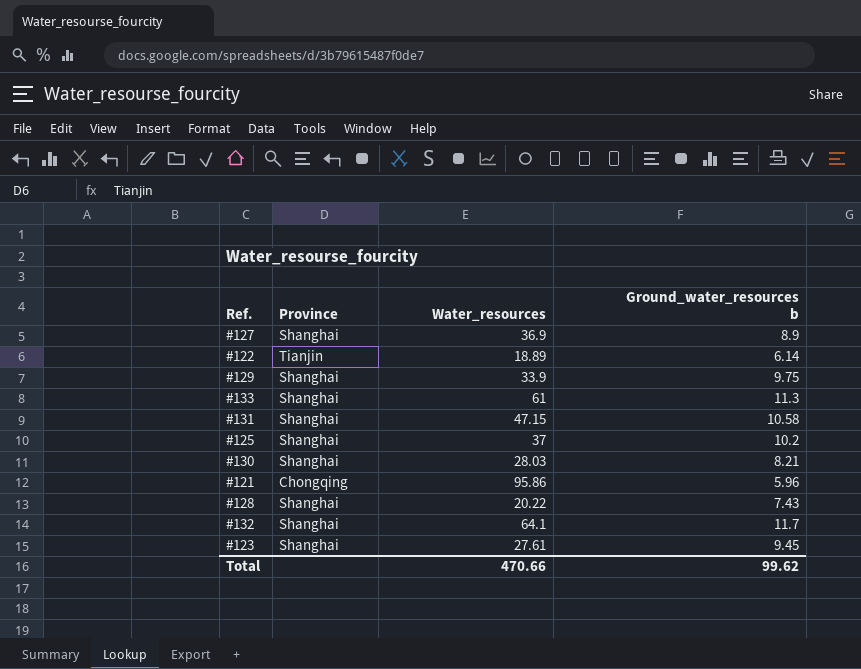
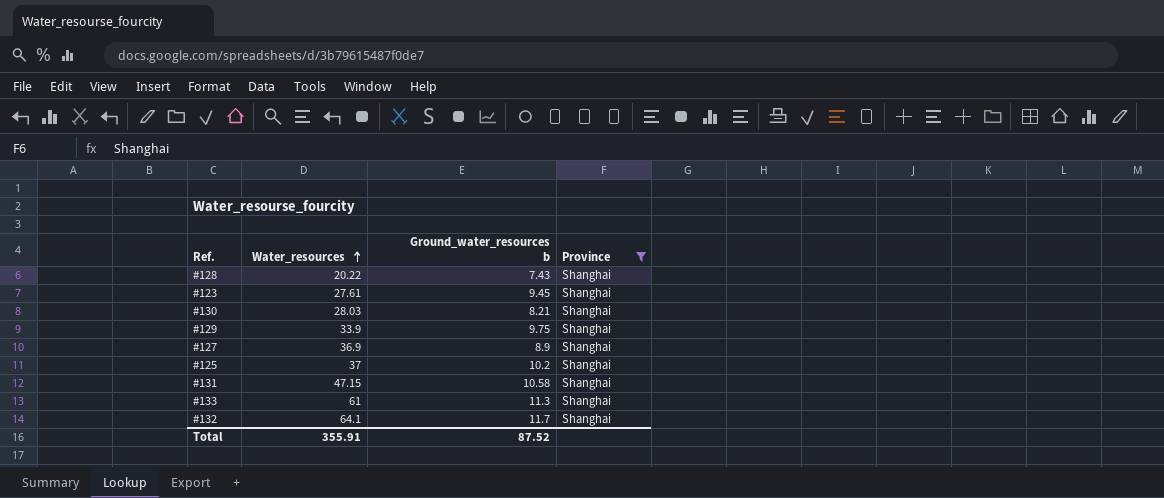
filter: none -> Province = Shanghai
row order: none -> Water_resources ascending
column Province | position: 2 -> 4
Total | Water_resources: 470.66 -> 355.91
Total | Ground_water_resources b: 99.62 -> 87.52

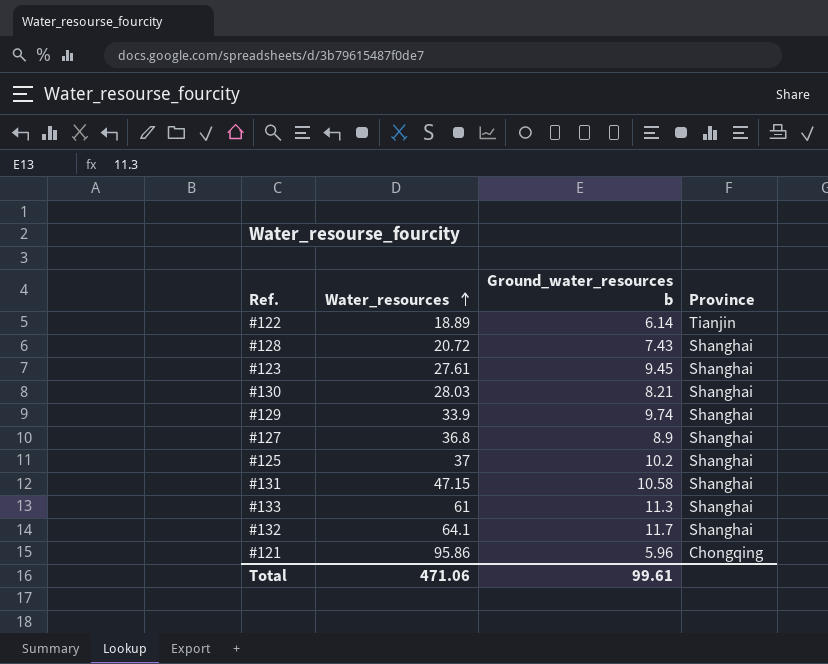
filter: Province = Shanghai -> none
#128 | Water_resources: 20.22 -> 20.72
#129 | Ground_water_resources b: 9.75 -> 9.74
#127 | Water_resources: 36.9 -> 36.8
Total | Water_resources: 355.91 -> 471.06
Total | Ground_water_resources b: 87.52 -> 99.61

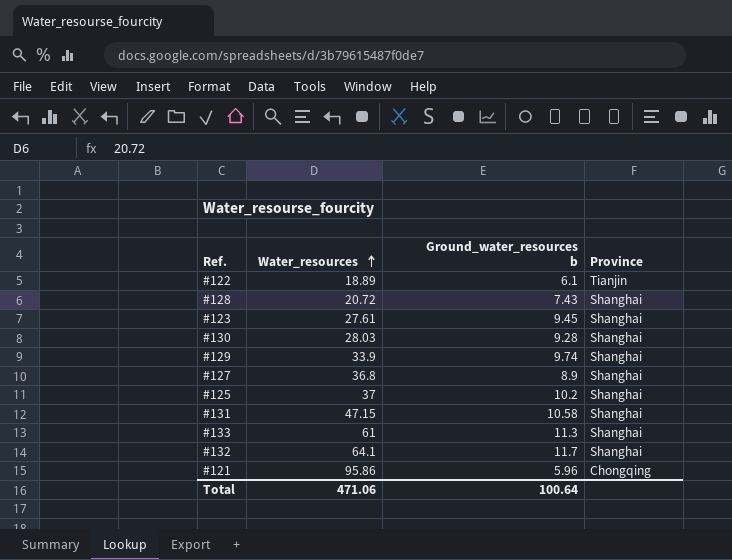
#122 | Ground_water_resources b: 6.14 -> 6.1
#130 | Ground_water_resources b: 8.21 -> 9.28
Total | Ground_water_resources b: 99.61 -> 100.64

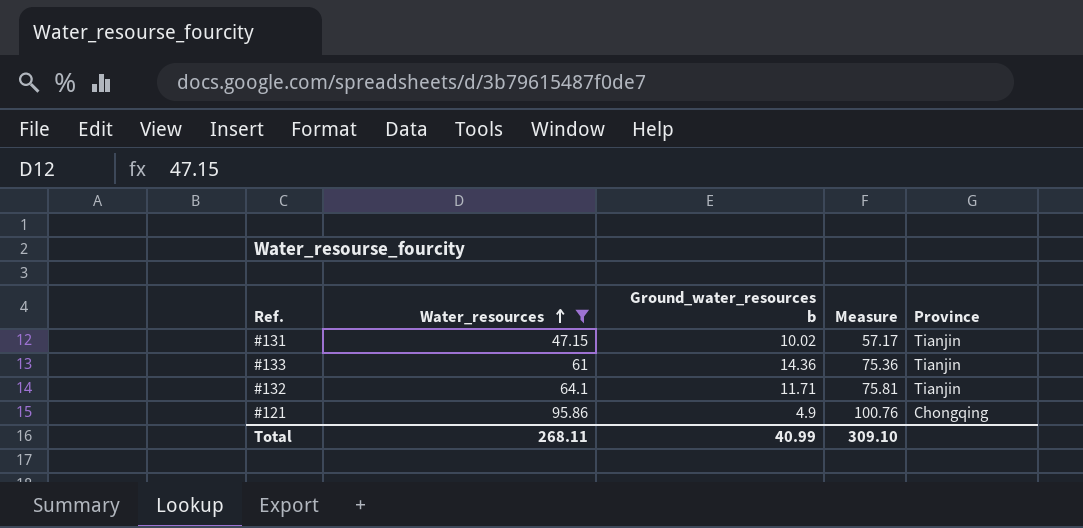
filter: none -> Water_resources >= 47.15
column Measure | formula: none -> [Water_resources] + [Ground_water_resources b]
#131 | Ground_water_resources b: 10.58 -> 10.02
#131 | Province: Shanghai -> Tianjin
#133 | Ground_water_resources b: 11.3 -> 14.36
#133 | Province: Shanghai -> Tianjin
#132 | Ground_water_resources b: 11.7 -> 11.71
#132 | Province: Shanghai -> Tianjin
#121 | Ground_water_resources b: 5.96 -> 4.9
Total | Water_resources: 471.06 -> 268.11
Total | Ground_water_resources b: 100.64 -> 40.99

